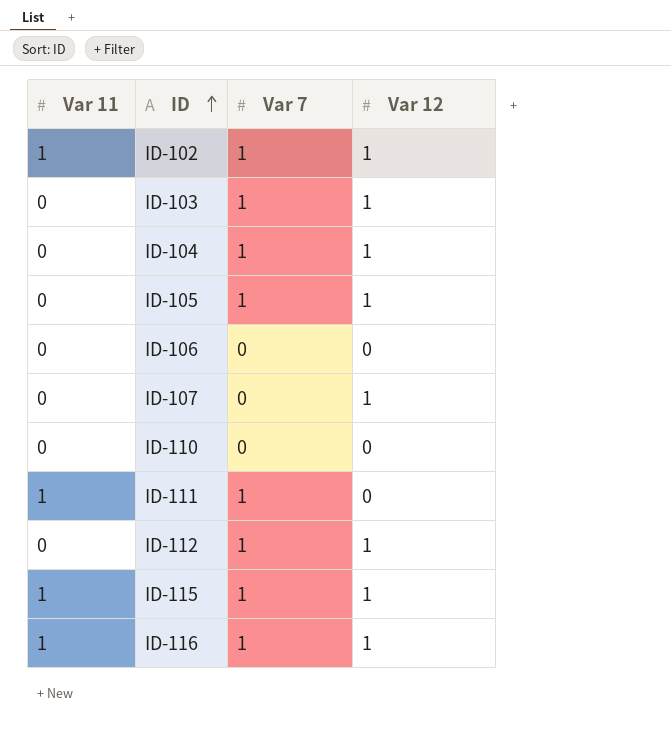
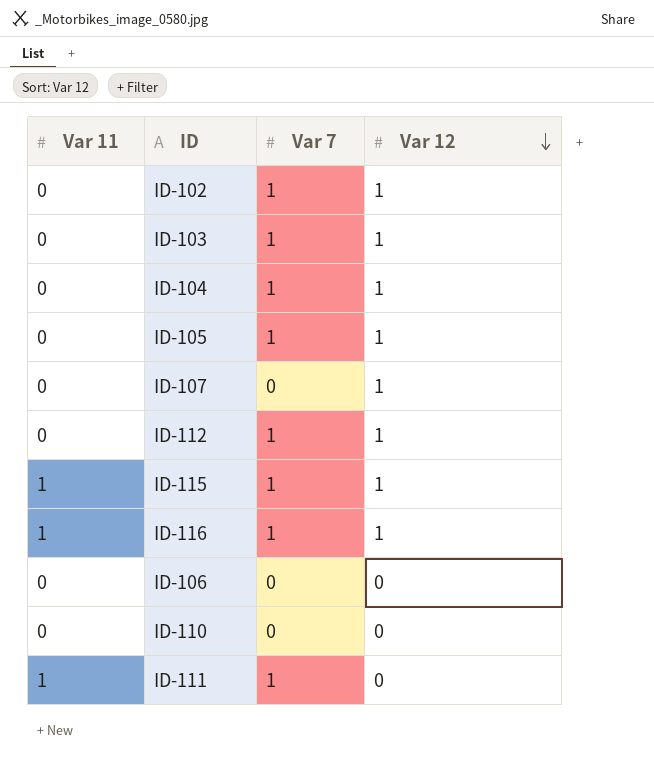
row order: ID ascending -> Var 12 descending
ID-102 | Var 11: 1 -> 0

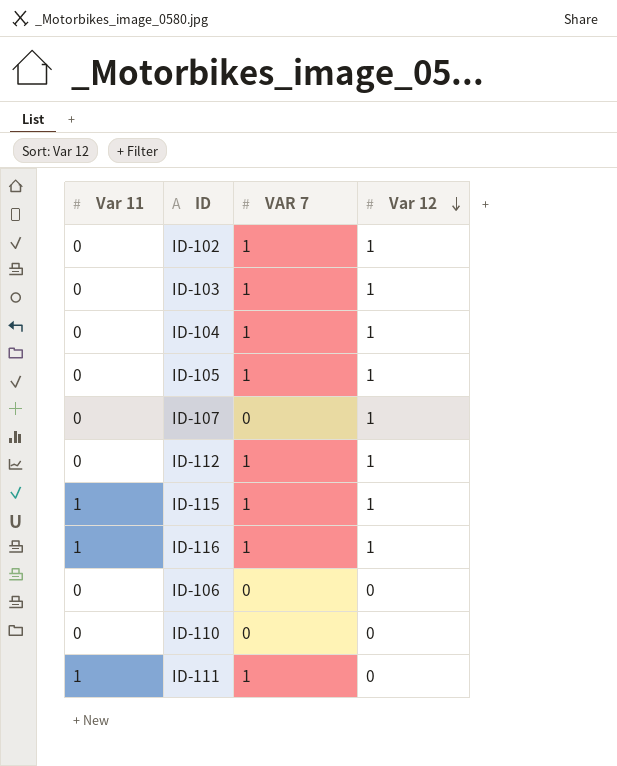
column name: Var 7 -> VAR 7

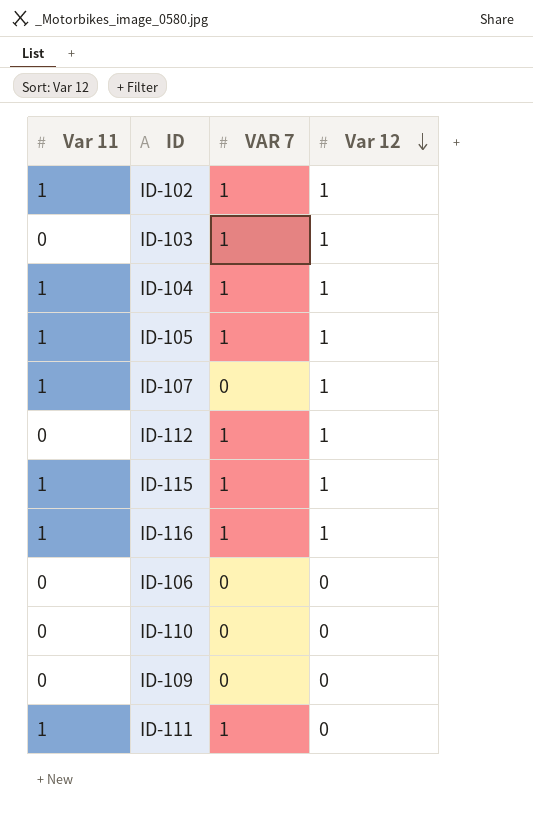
ID-102 | Var 11: 0 -> 1
ID-104 | Var 11: 0 -> 1
ID-105 | Var 11: 0 -> 1
ID-107 | Var 11: 0 -> 1
row ID-109: none -> 0 | 0 | 0

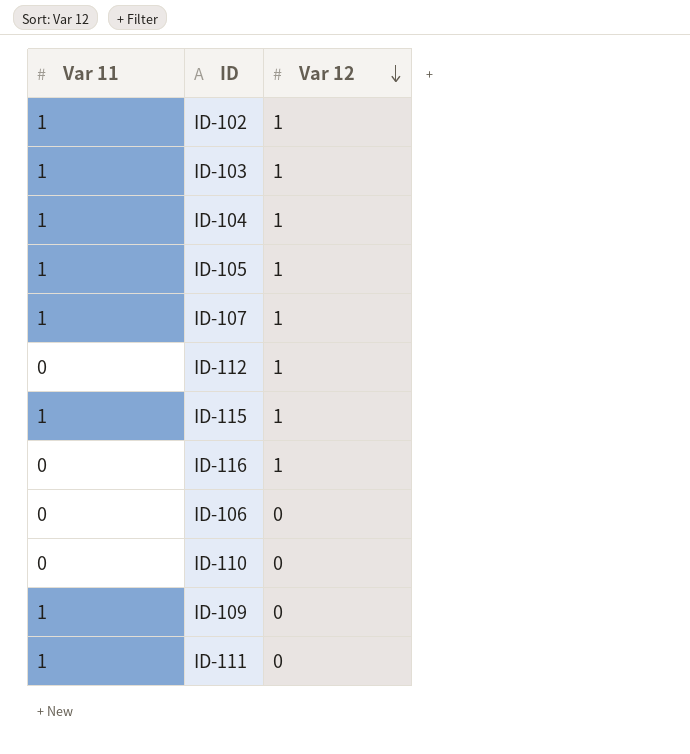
column VAR 7 | position: 3 -> none
ID-103 | Var 11: 0 -> 1
ID-116 | Var 11: 1 -> 0
ID-109 | Var 11: 0 -> 1

